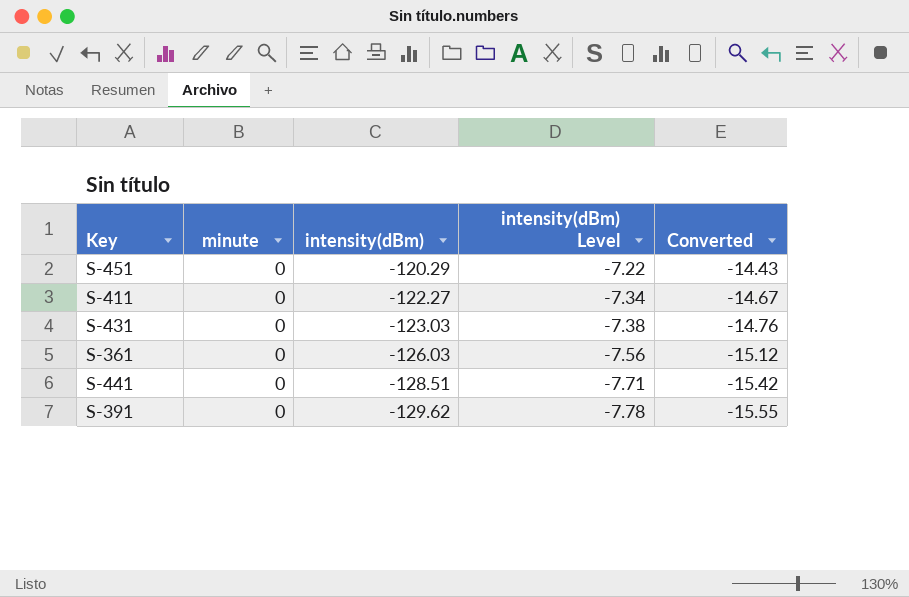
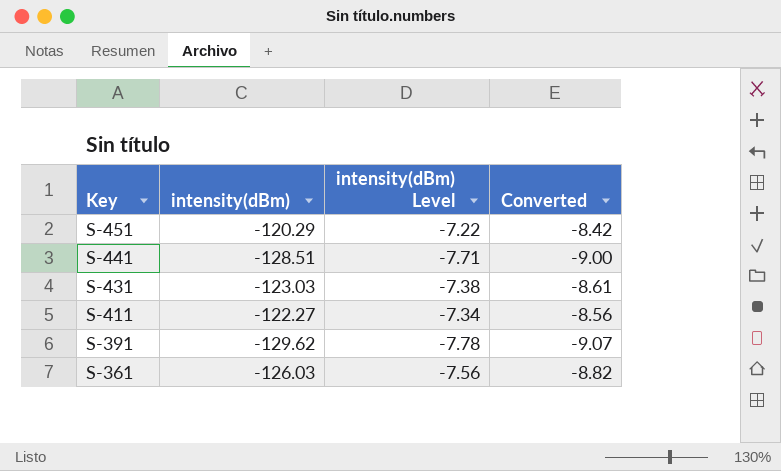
row order: intensity(dBm) descending -> Key descending
column minute | position: 2 -> none
column Converted | formula: [intensity(dBm)] * 0.12 -> [intensity(dBm)] * 0.07

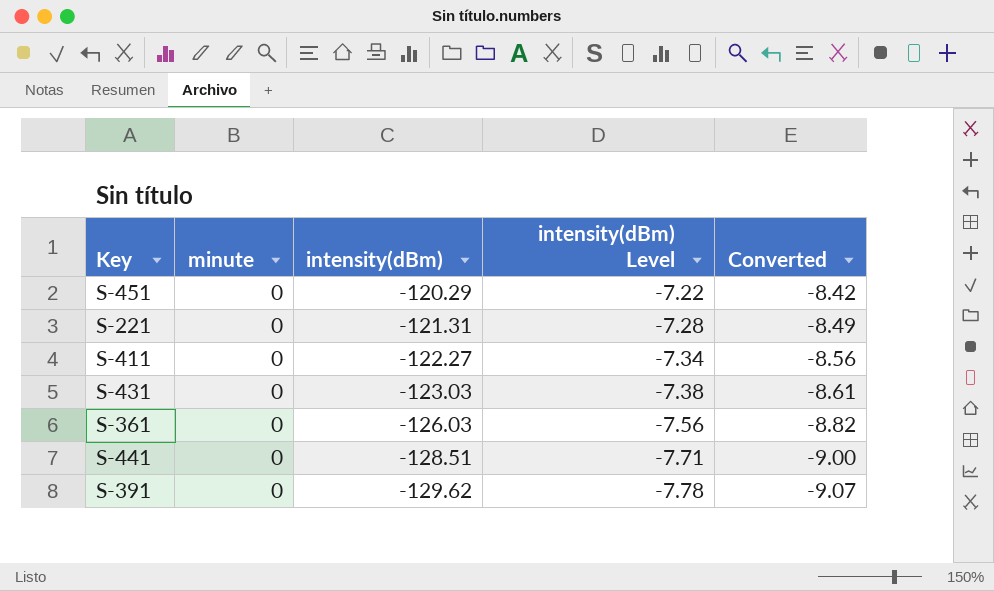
row order: Key descending -> intensity(dBm) descending
column minute | position: none -> 2
row S-221: none -> 0 | -121.31 | -7.28 | -8.49

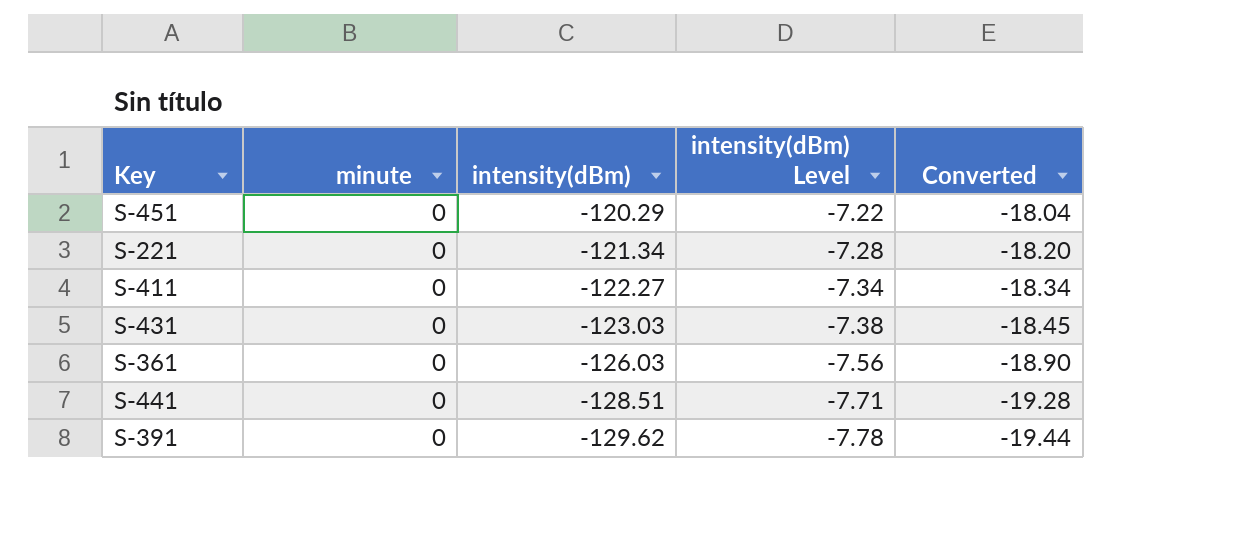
column Converted | formula: [intensity(dBm)] * 0.07 -> [intensity(dBm)] * 0.15
S-221 | intensity(dBm): -121.31 -> -121.34

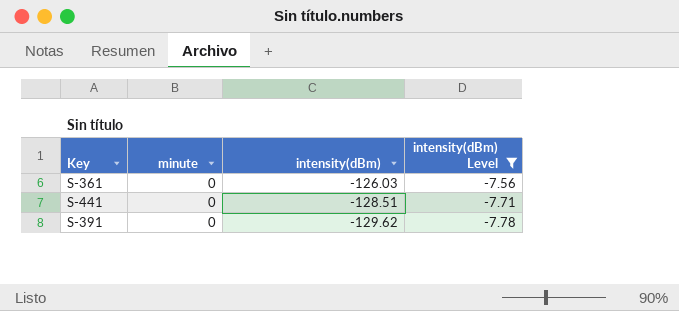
filter: none -> intensity(dBm) Level <= -7.56
column Converted | formula: [intensity(dBm)] * 0.15 -> none

